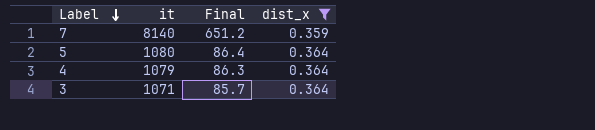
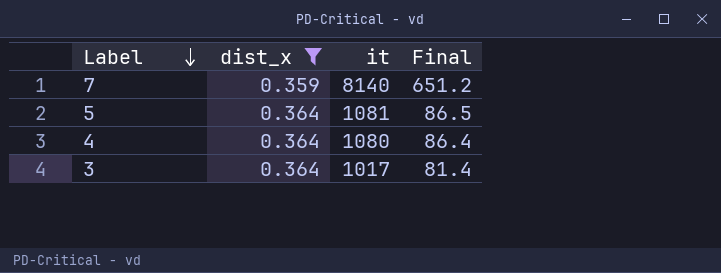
column dist_x | position: 4 -> 2
5 | it: 1080 -> 1081
5 | Final: 86.4 -> 86.5
4 | it: 1079 -> 1080
4 | Final: 86.3 -> 86.4
3 | it: 1071 -> 1017
3 | Final: 85.7 -> 81.4

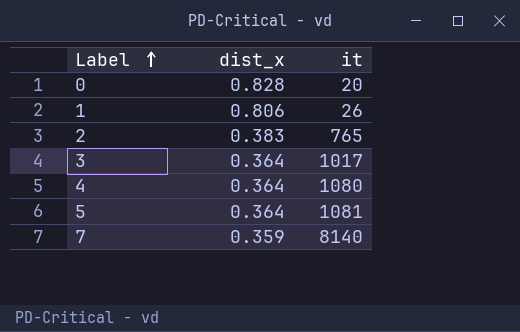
filter: dist_x <= 0.364 -> none
row order: Label descending -> Label ascending
column Final | formula: [it] * 0.08 -> none

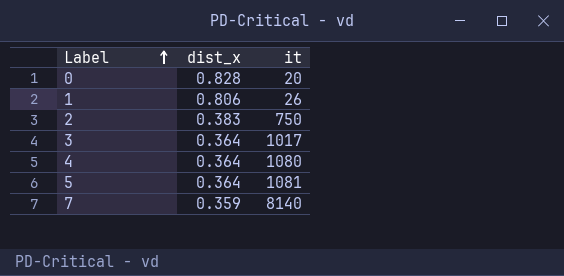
2 | it: 765 -> 750

